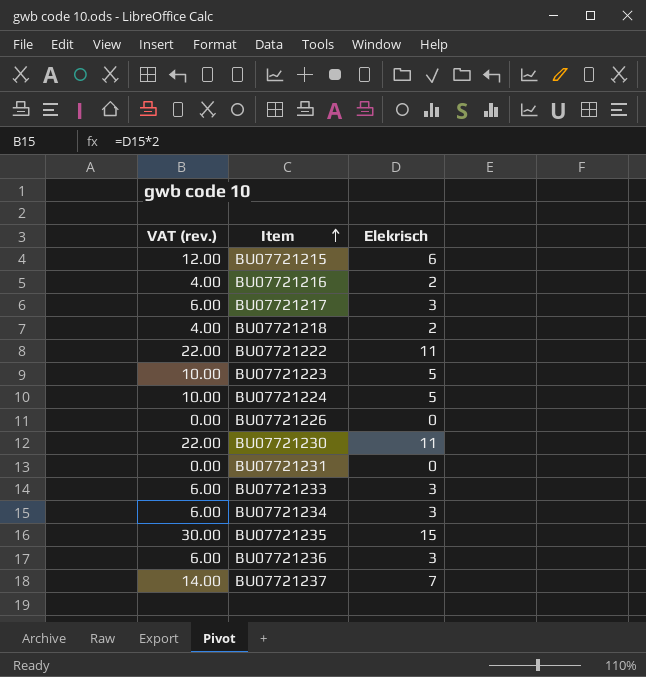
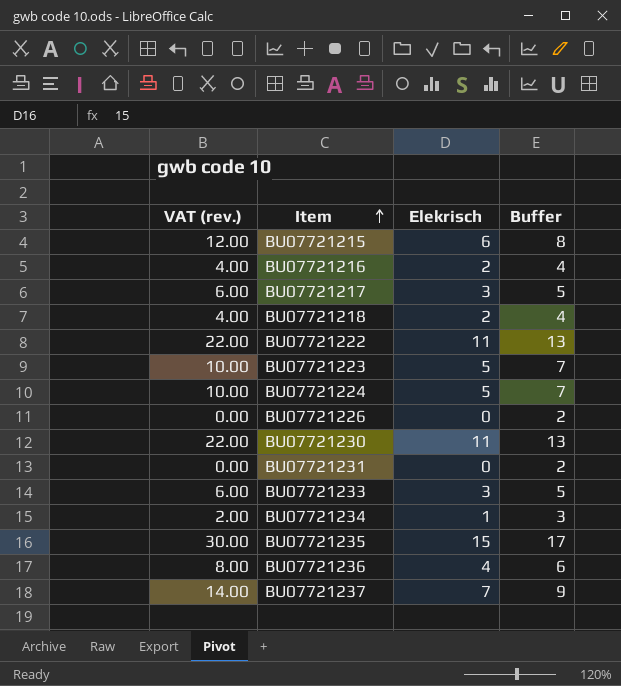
column Buffer | formula: none -> [Elekrisch] + 2
BU07721234 | VAT (rev.): 6.00 -> 2.00
BU07721234 | Elekrisch: 3 -> 1
BU07721236 | VAT (rev.): 6.00 -> 8.00
BU07721236 | Elekrisch: 3 -> 4

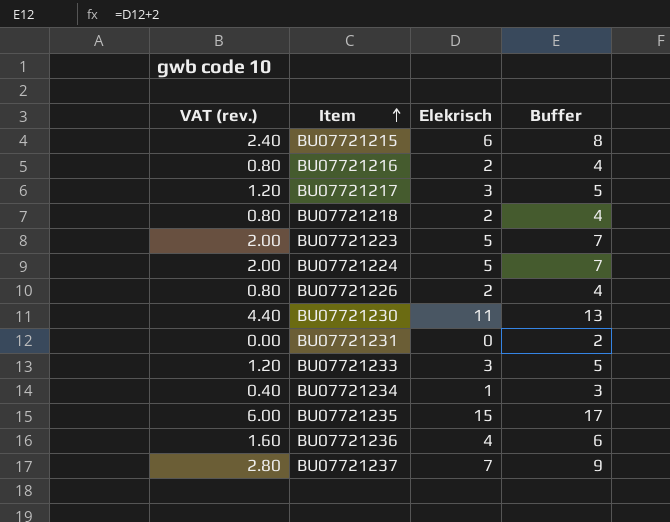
column VAT (rev.) | formula: [Elekrisch] * 2 -> [Elekrisch] * 0.4
row BU07721222: 22.00 | 11 | 13 -> none
BU07721226 | Elekrisch: 0 -> 2
BU07721226 | Buffer: 2 -> 4

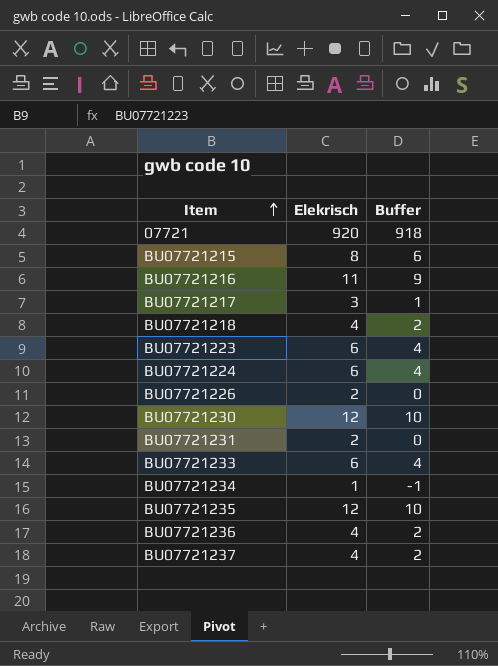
column VAT (rev.) | formula: [Elekrisch] * 0.4 -> none
column Buffer | formula: [Elekrisch] + 2 -> [Elekrisch] - 2
row 07721: none -> 920 | 918
BU07721215 | Elekrisch: 6 -> 8
BU07721216 | Elekrisch: 2 -> 11
BU07721218 | Elekrisch: 2 -> 4
BU07721223 | Elekrisch: 5 -> 6
BU07721224 | Elekrisch: 5 -> 6
BU07721230 | Elekrisch: 11 -> 12
BU07721231 | Elekrisch: 0 -> 2
BU07721233 | Elekrisch: 3 -> 6
BU07721235 | Elekrisch: 15 -> 12
BU07721237 | Elekrisch: 7 -> 4

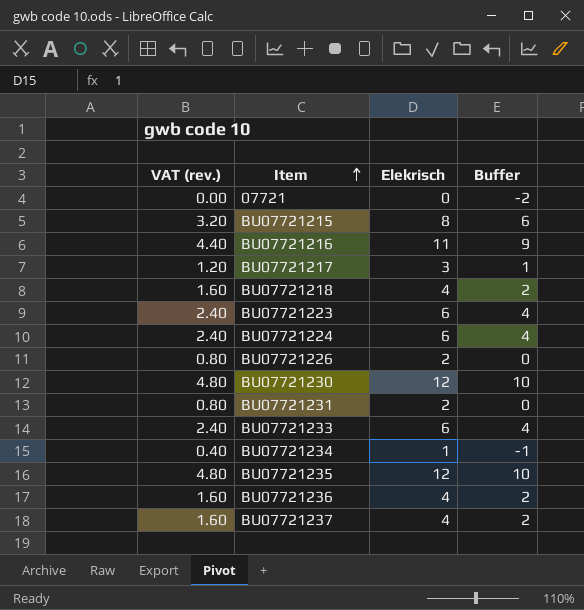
column VAT (rev.) | formula: none -> [Elekrisch] * 0.4
07721 | Elekrisch: 920 -> 0
07721 | Buffer: 918 -> -2

